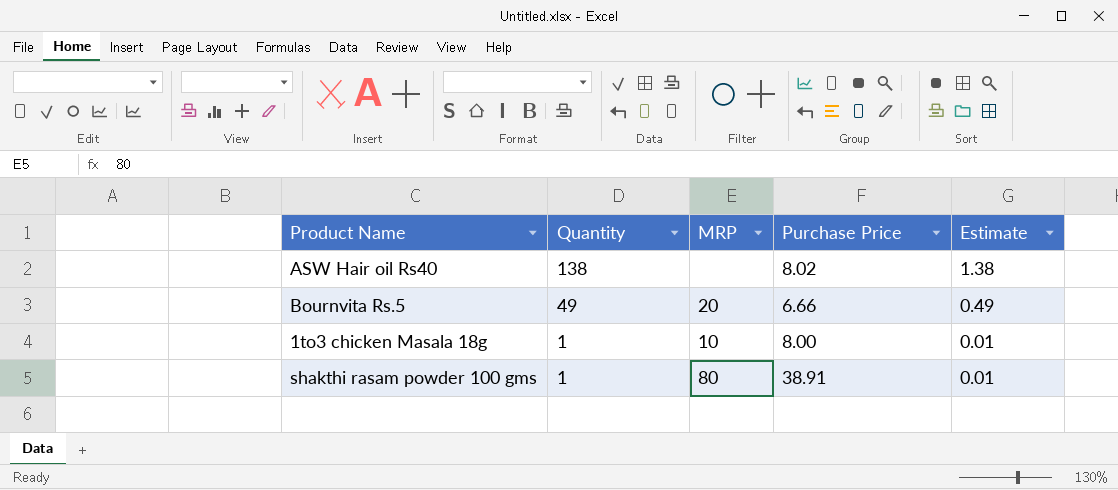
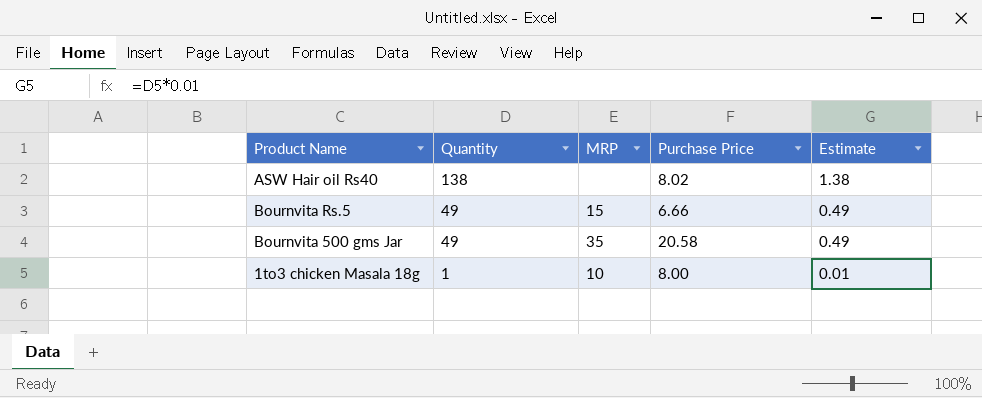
row shakthi rasam powder 100 gms: 1 | 80 | 38.91 | 0.01 -> none
Bournvita Rs.5 | MRP: 20 -> 15
row Bournvita 500 gms Jar: none -> 49 | 35 | 20.58 | 0.49

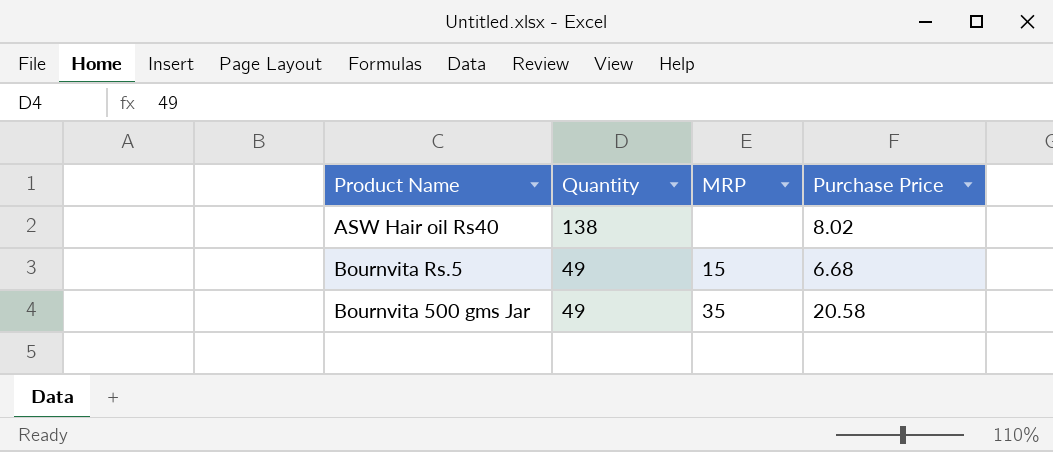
column Estimate | formula: [Quantity] * 0.01 -> none
row 1to3 chicken Masala 18g: 1 | 10 | 8.00 | 0.01 -> none
Bournvita Rs.5 | Purchase Price: 6.66 -> 6.68

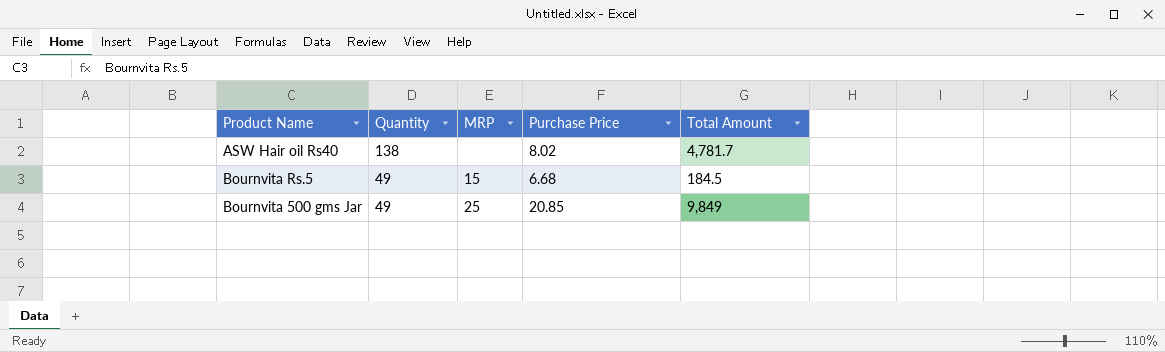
column Total Amount | position: none -> 5
Bournvita 500 gms Jar | MRP: 35 -> 25
Bournvita 500 gms Jar | Purchase Price: 20.58 -> 20.85

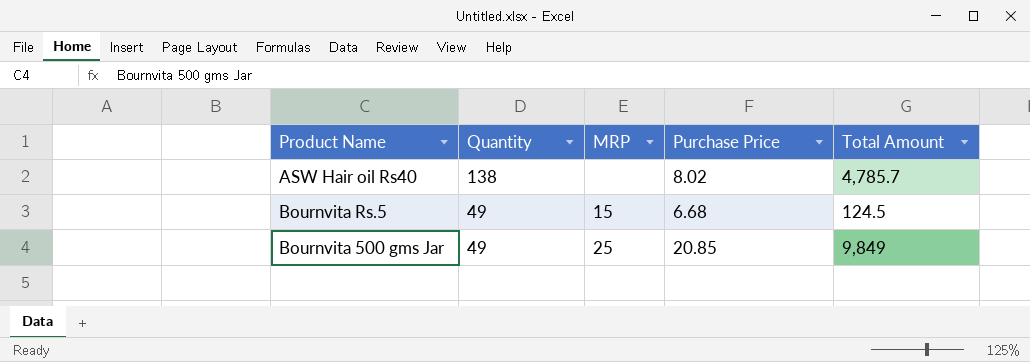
ASW Hair oil Rs40 | Total Amount: 4,781.7 -> 4,785.7
Bournvita Rs.5 | Total Amount: 184.5 -> 124.5

